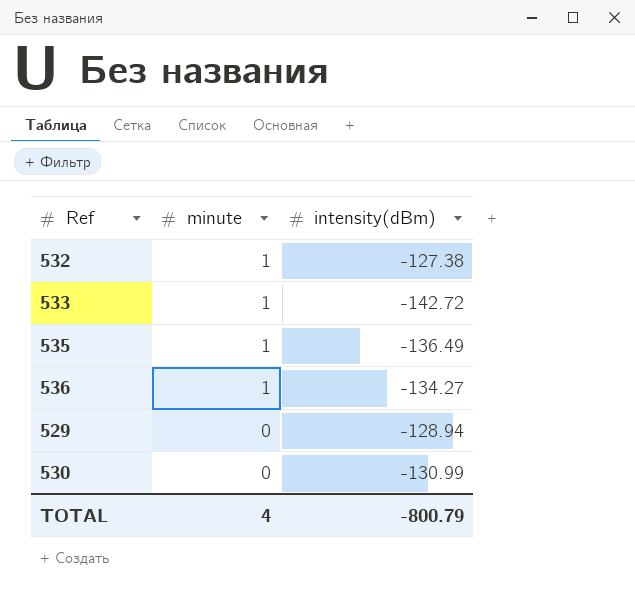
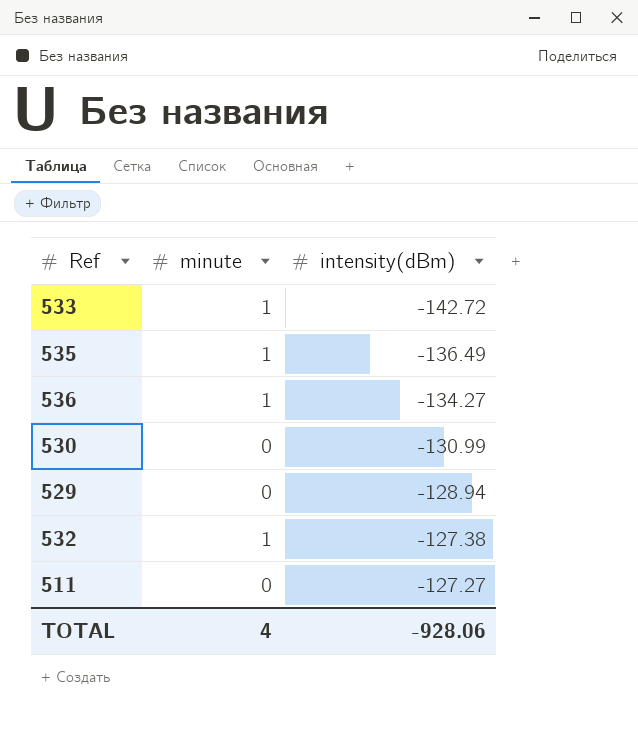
row order: minute descending -> intensity(dBm) ascending
row 511: none -> 0 | -127.27
TOTAL | intensity(dBm): -800.79 -> -928.06

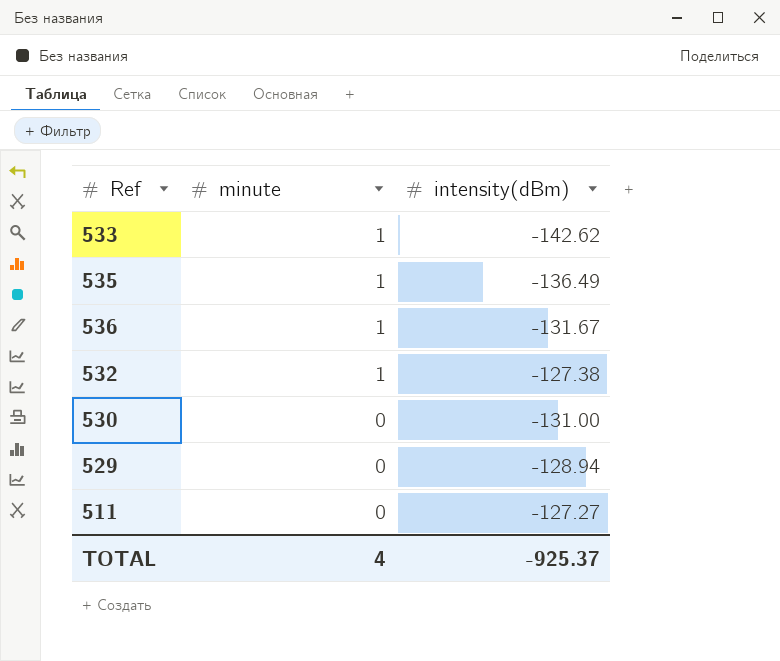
row order: intensity(dBm) ascending -> minute descending
533 | intensity(dBm): -142.72 -> -142.62
536 | intensity(dBm): -134.27 -> -131.67
530 | intensity(dBm): -130.99 -> -131.00
TOTAL | intensity(dBm): -928.06 -> -925.37

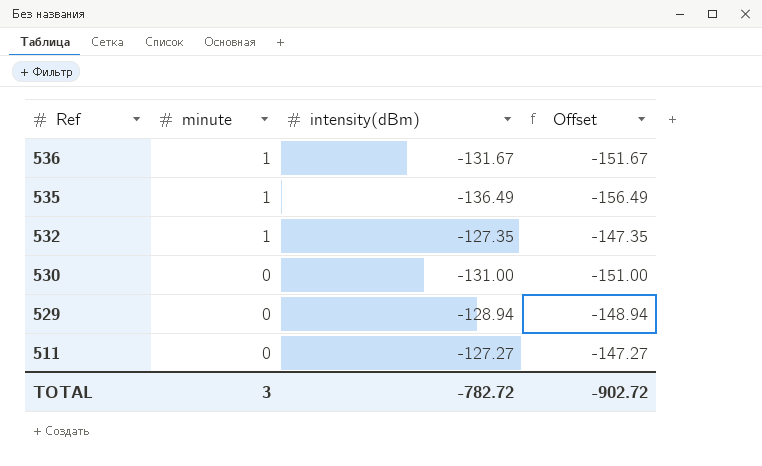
row order: minute descending -> Ref descending
column Offset | formula: none -> [intensity(dBm)] - 20
row 533: 1 | -142.62 -> none
532 | intensity(dBm): -127.38 -> -127.35
TOTAL | minute: 4 -> 3
TOTAL | intensity(dBm): -925.37 -> -782.72

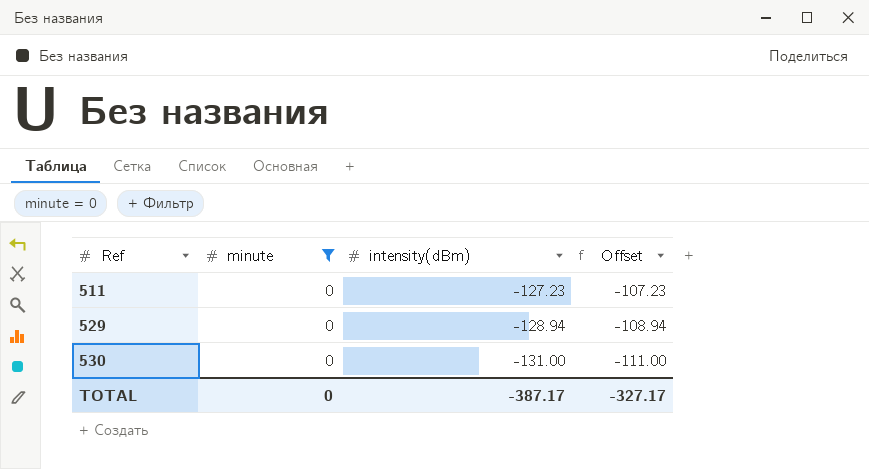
filter: none -> minute = 0
row order: Ref descending -> Ref ascending
column Offset | formula: [intensity(dBm)] - 20 -> [intensity(dBm)] + 20
511 | intensity(dBm): -127.27 -> -127.23
TOTAL | minute: 3 -> 0
TOTAL | intensity(dBm): -782.72 -> -387.17
TOTAL | Offset: -902.72 -> -327.17

